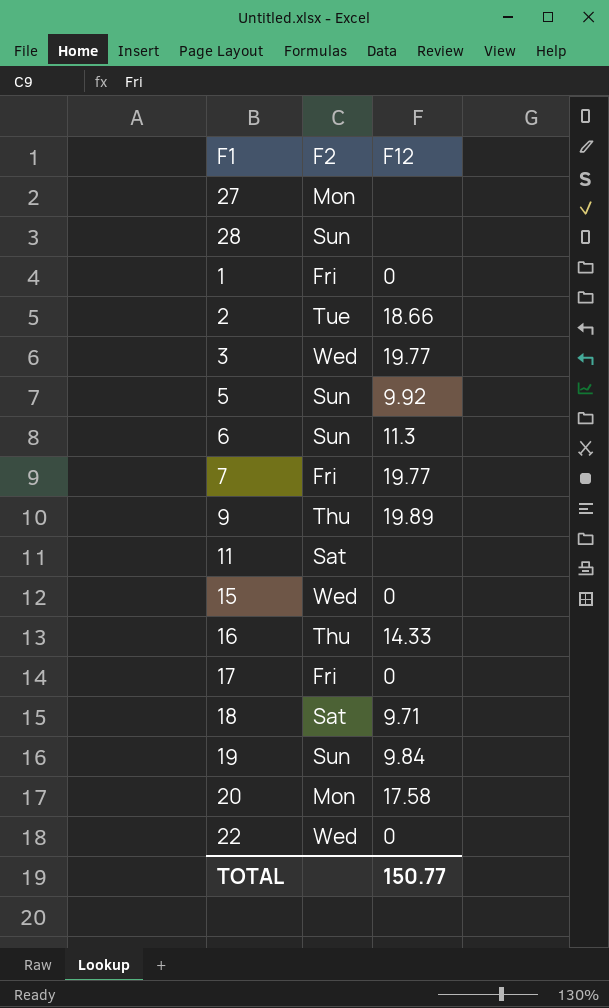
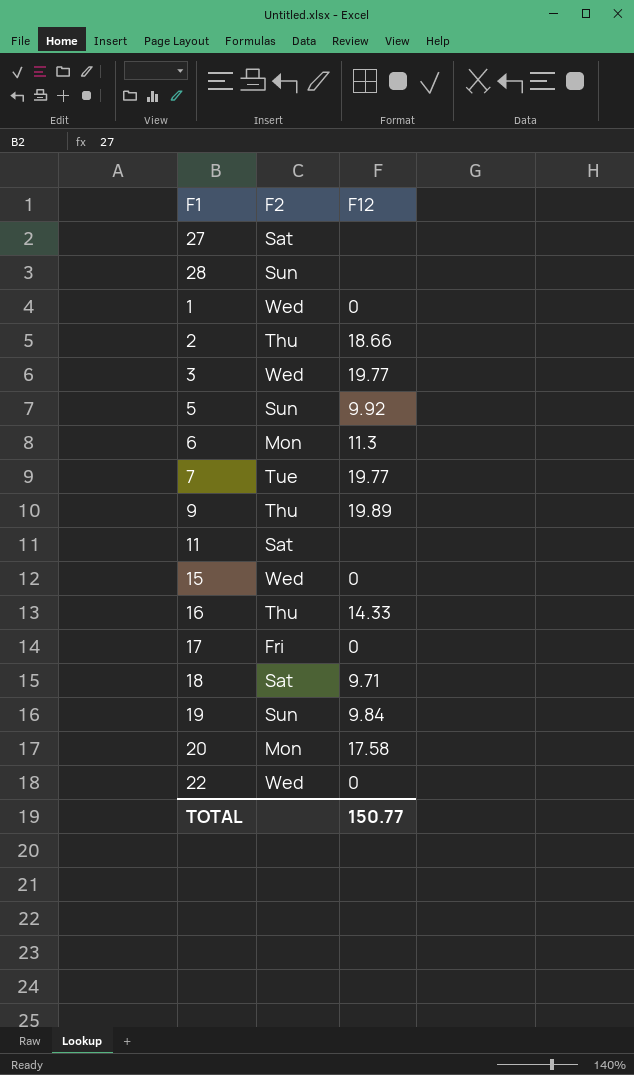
27 | F2: Mon -> Sat
1 | F2: Fri -> Wed
2 | F2: Tue -> Thu
6 | F2: Sun -> Mon
7 | F2: Fri -> Tue

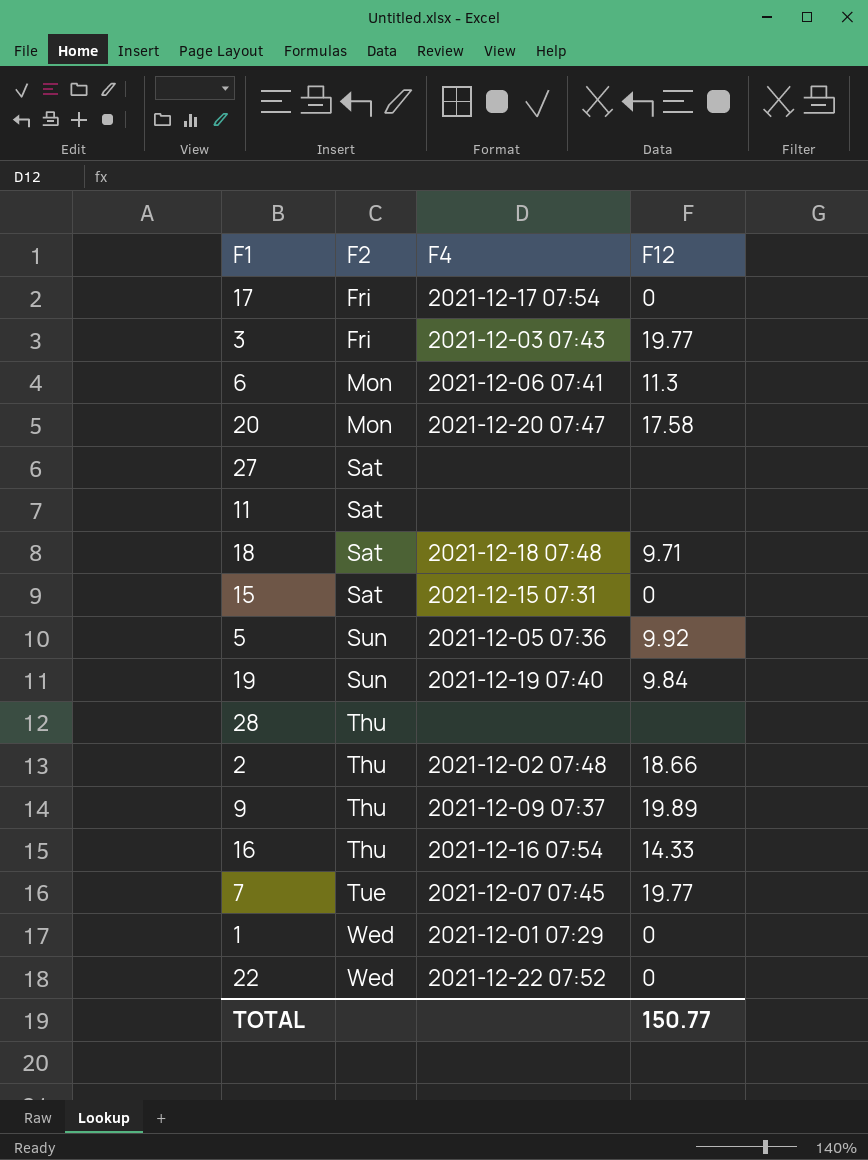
row order: none -> F2 ascending
column F4 | position: none -> 3
3 | F2: Wed -> Fri
15 | F2: Wed -> Sat
28 | F2: Sun -> Thu

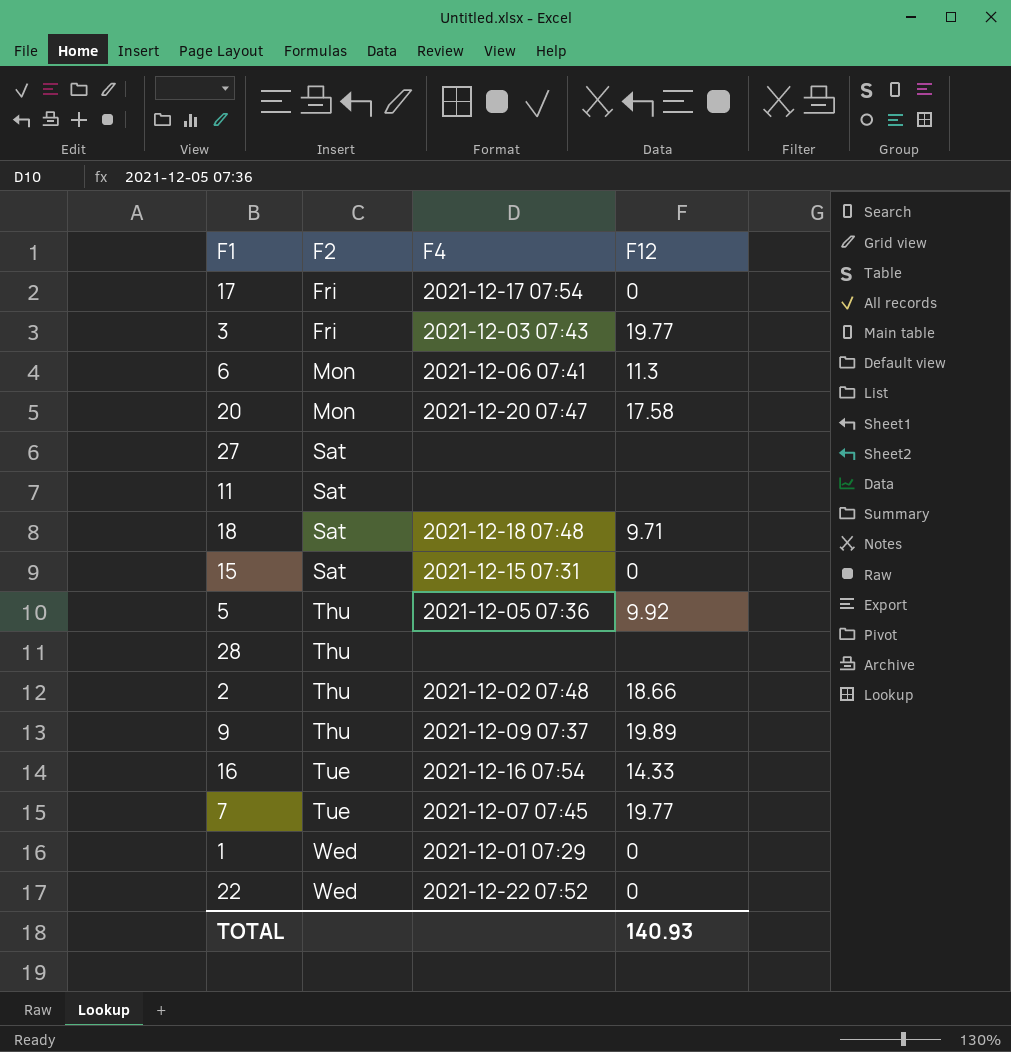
row 19: Sun | 2021-12-19 07:40 | 9.84 -> none
5 | F2: Sun -> Thu
16 | F2: Thu -> Tue
TOTAL | F12: 150.77 -> 140.93

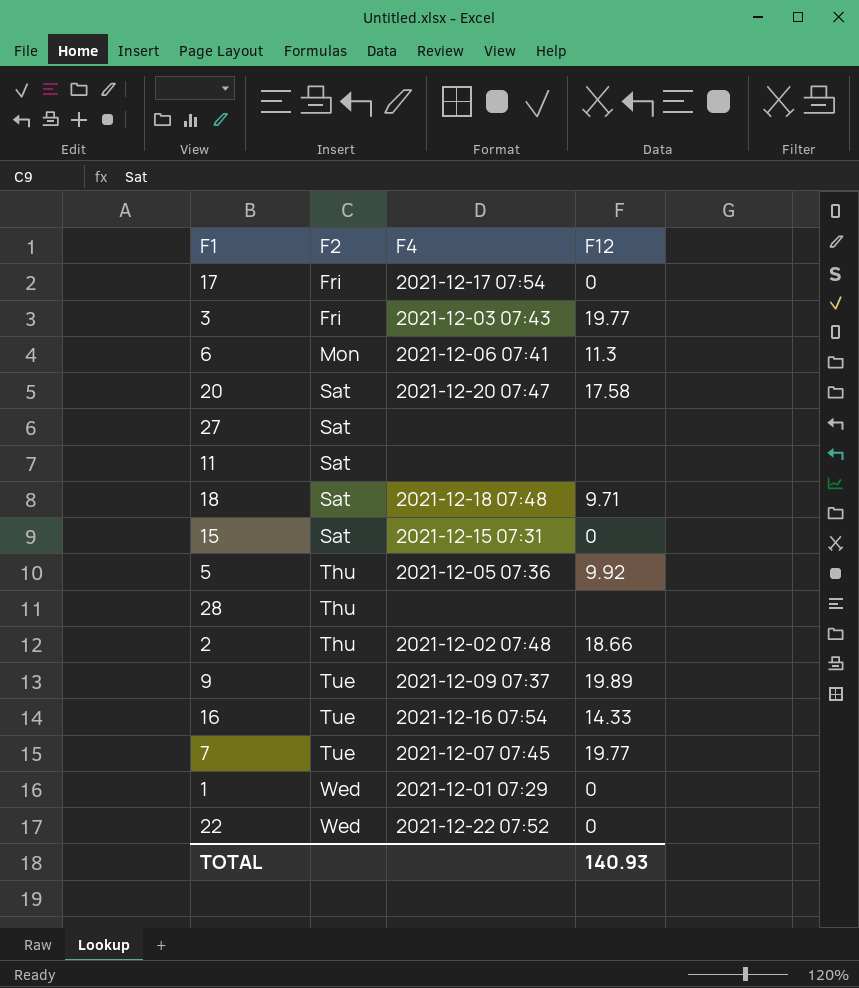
20 | F2: Mon -> Sat
9 | F2: Thu -> Tue

